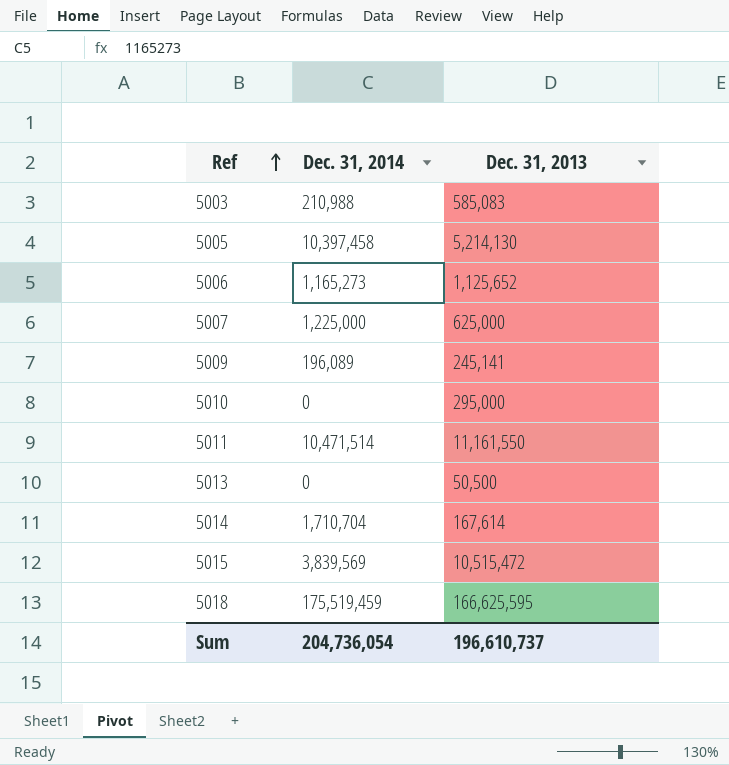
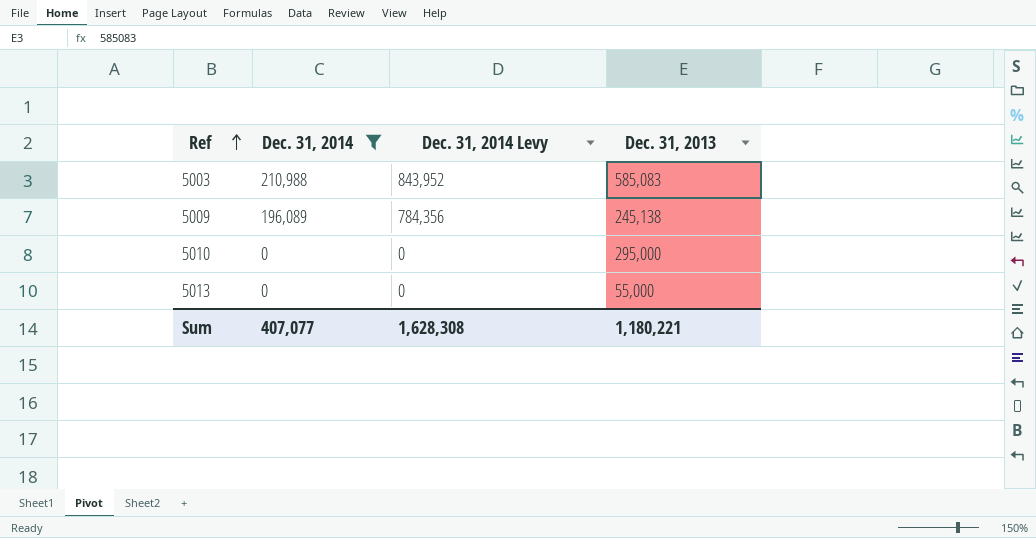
filter: none -> Dec. 31, 2014 <= 210,988
column Dec. 31, 2014 Levy | formula: none -> [Dec. 31, 2014] * 4
5009 | Dec. 31, 2013: 245,141 -> 245,138
5013 | Dec. 31, 2013: 50,500 -> 55,000
Sum | Dec. 31, 2014: 204,736,054 -> 407,077
Sum | Dec. 31, 2013: 196,610,737 -> 1,180,221

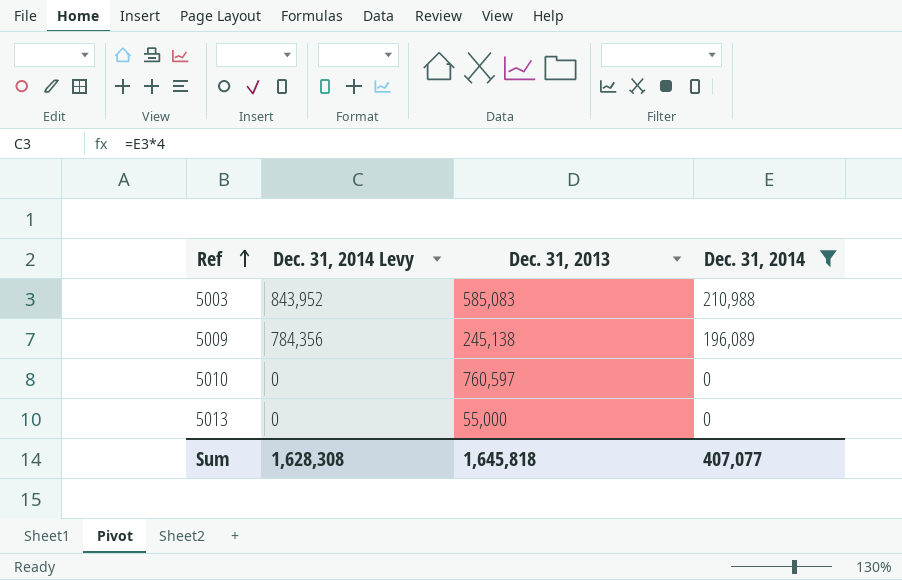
column Dec. 31, 2014 | position: 2 -> 4
5010 | Dec. 31, 2013: 295,000 -> 760,597
Sum | Dec. 31, 2013: 1,180,221 -> 1,645,818

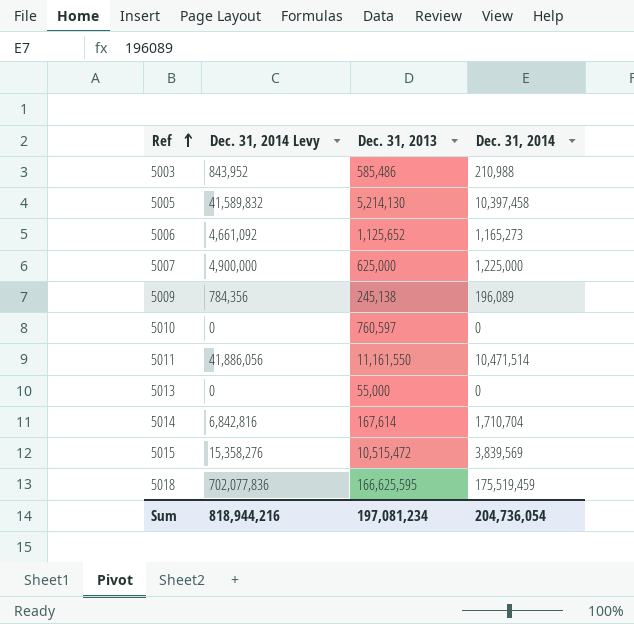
filter: Dec. 31, 2014 <= 210,988 -> none
5003 | Dec. 31, 2013: 585,083 -> 585,486
Sum | Dec. 31, 2014 Levy: 1,628,308 -> 818,944,216
Sum | Dec. 31, 2013: 1,645,818 -> 197,081,234
Sum | Dec. 31, 2014: 407,077 -> 204,736,054

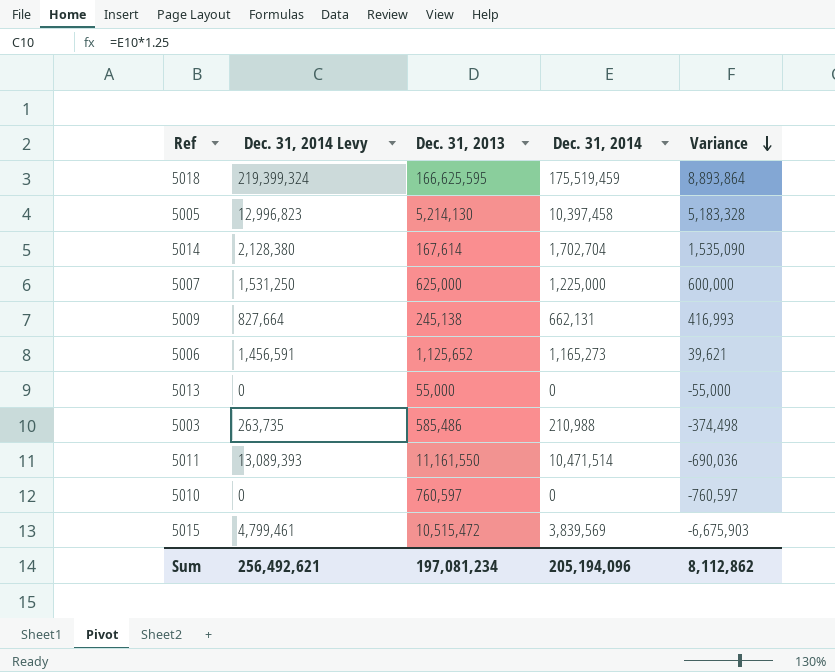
row order: Ref ascending -> Variance descending
column Dec. 31, 2014 Levy | formula: [Dec. 31, 2014] * 4 -> [Dec. 31, 2014] * 1.25
column Variance | formula: none -> [Dec. 31, 2014] - [Dec. 31, 2013]
5014 | Dec. 31, 2014: 1,710,704 -> 1,702,704
5009 | Dec. 31, 2014: 196,089 -> 662,131
Sum | Dec. 31, 2014 Levy: 818,944,216 -> 256,492,621
Sum | Dec. 31, 2014: 204,736,054 -> 205,194,096

